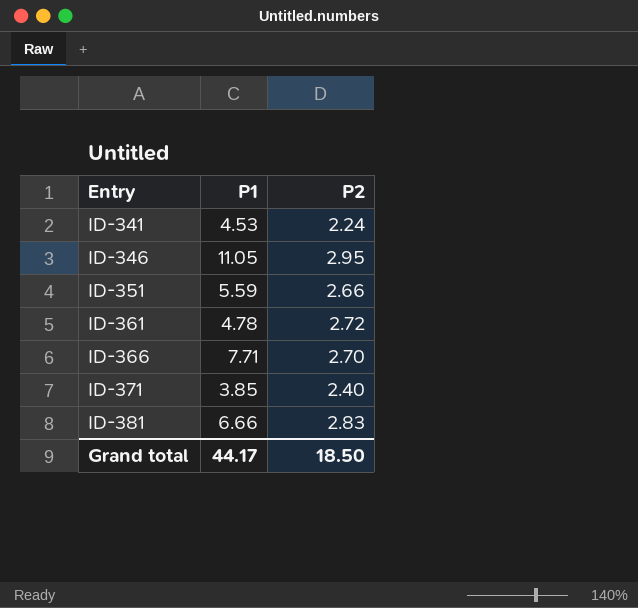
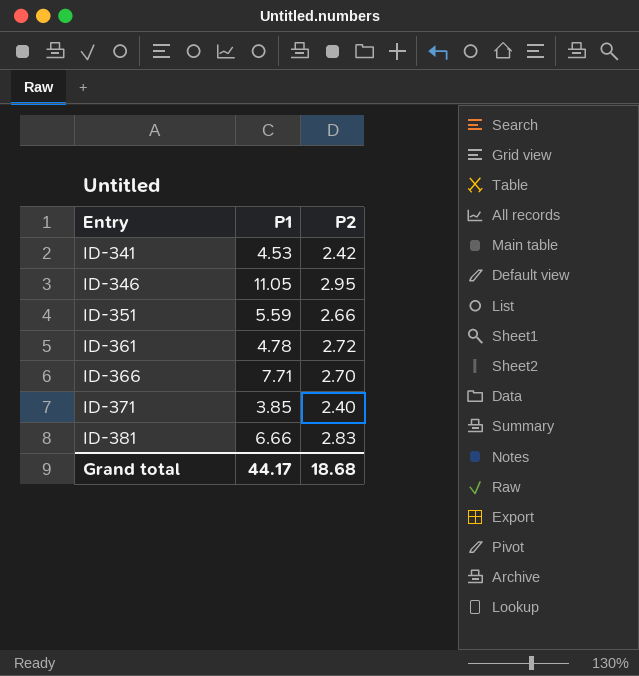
ID-341 | P2: 2.24 -> 2.42
Grand total | P2: 18.50 -> 18.68

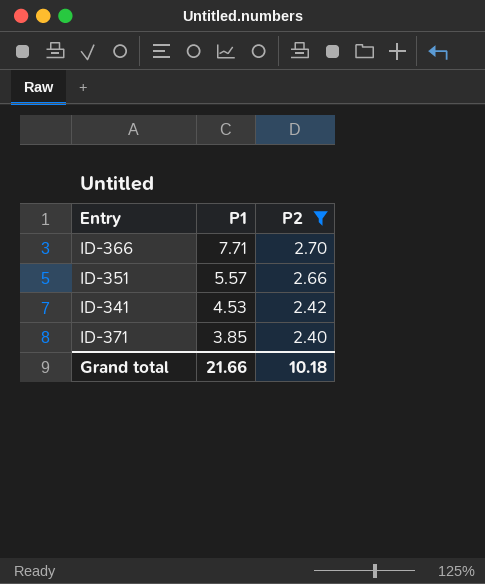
filter: none -> P2 <= 2.70
row order: Entry ascending -> P1 descending
ID-351 | P1: 5.59 -> 5.57
Grand total | P1: 44.17 -> 21.66
Grand total | P2: 18.68 -> 10.18

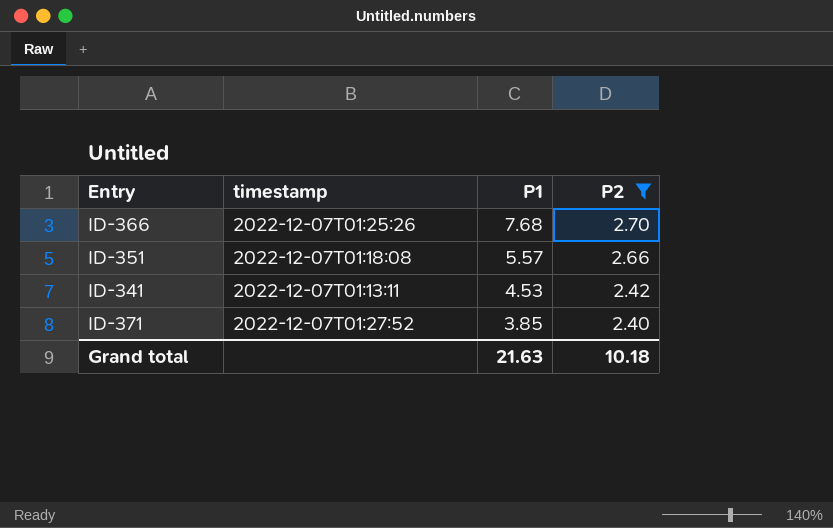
column timestamp | position: none -> 2
ID-366 | P1: 7.71 -> 7.68
Grand total | P1: 21.66 -> 21.63

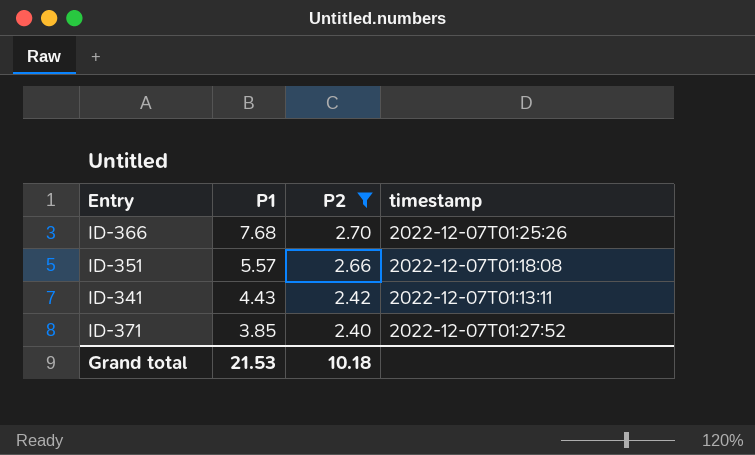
column timestamp | position: 2 -> 4
ID-341 | P1: 4.53 -> 4.43
Grand total | P1: 21.63 -> 21.53

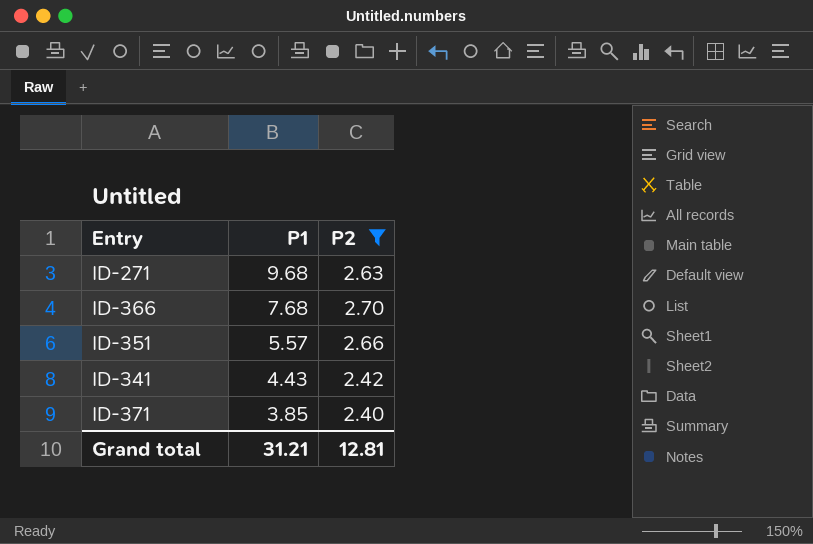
column timestamp | position: 4 -> none
row ID-271: none -> 9.68 | 2.63
Grand total | P1: 21.53 -> 31.21
Grand total | P2: 10.18 -> 12.81

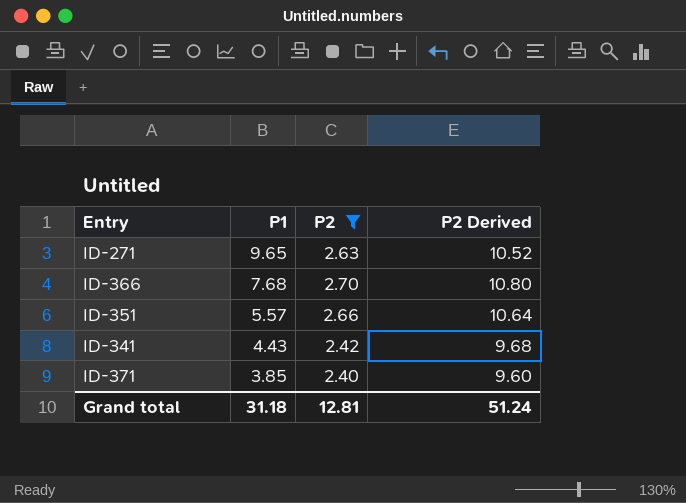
column P2 Derived | formula: none -> [P2] * 4
ID-271 | P1: 9.68 -> 9.65
Grand total | P1: 31.21 -> 31.18

